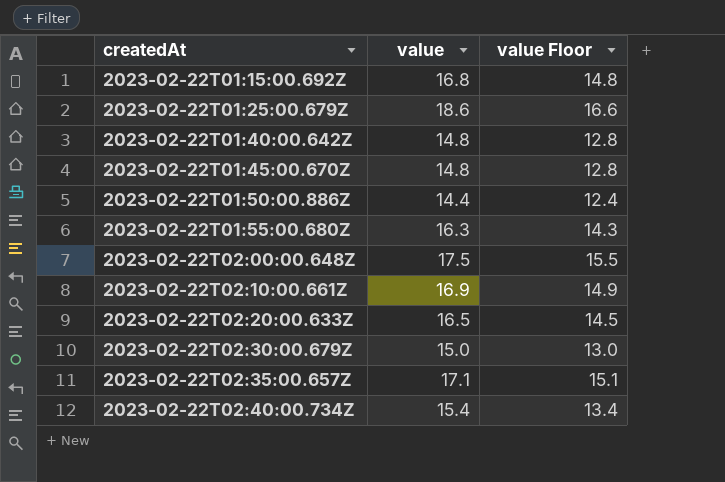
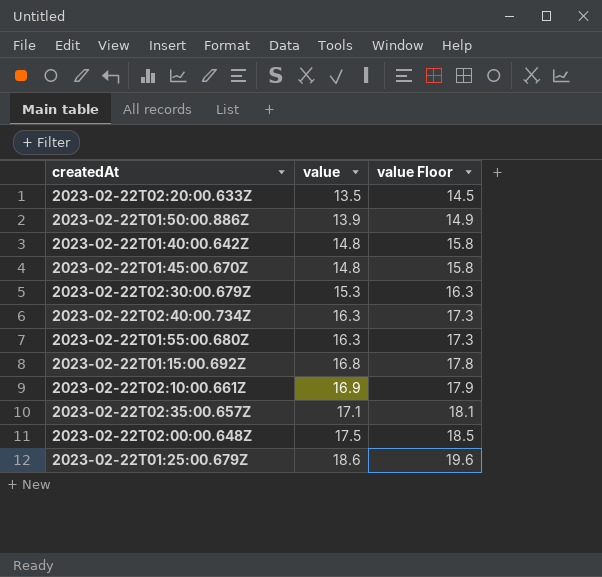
row order: createdAt ascending -> value ascending
column value Floor | formula: [value] - 2 -> [value] + 1
2023-02-22T02:20:00.633Z | value: 16.5 -> 13.5
2023-02-22T01:50:00.886Z | value: 14.4 -> 13.9
2023-02-22T02:30:00.679Z | value: 15.0 -> 15.3
2023-02-22T02:40:00.734Z | value: 15.4 -> 16.3

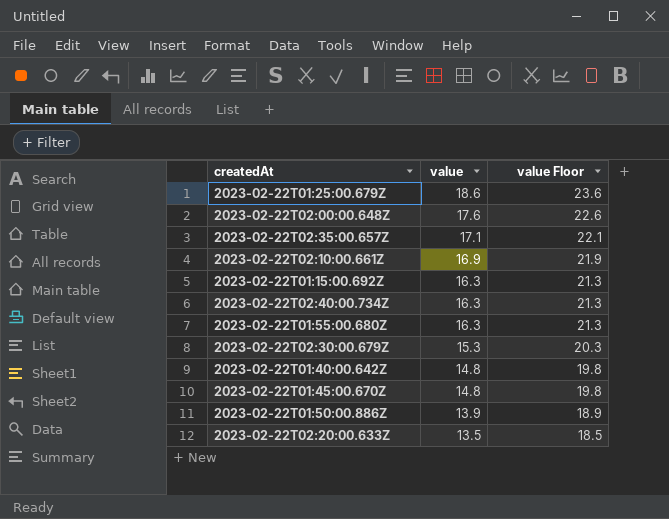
row order: value ascending -> value descending
column value Floor | formula: [value] + 1 -> [value] + 5
2023-02-22T02:00:00.648Z | value: 17.5 -> 17.6
2023-02-22T01:15:00.692Z | value: 16.8 -> 16.3

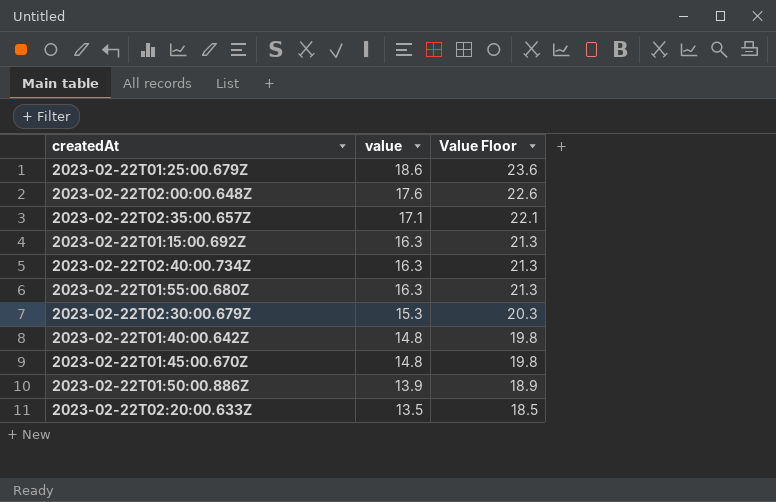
column name: value Floor -> Value Floor
row 2023-02-22T02:10:00.661Z: 16.9 | 21.9 -> none

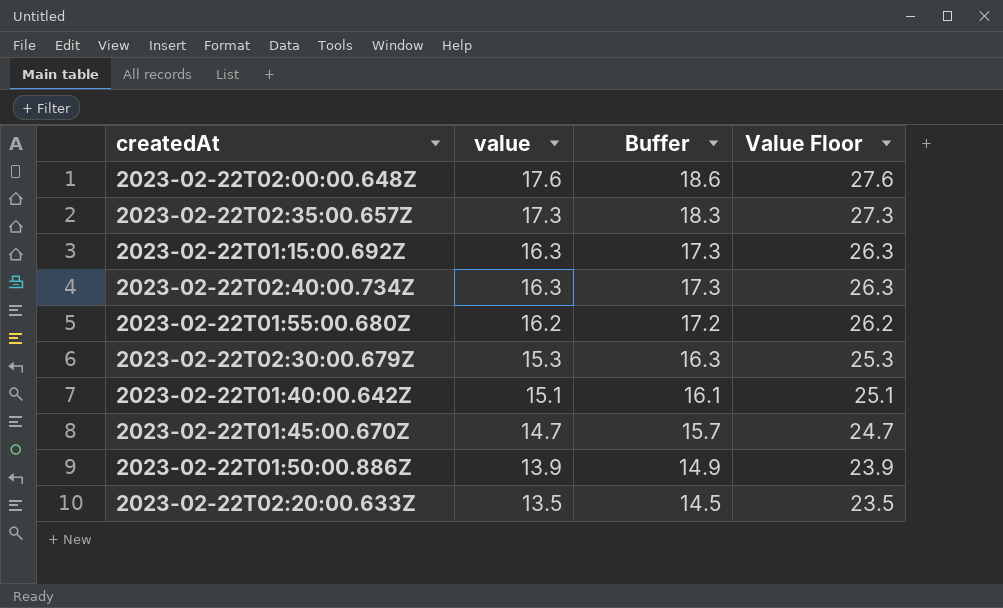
column Buffer | formula: none -> [value] + 1
column Value Floor | formula: [value] + 5 -> [value] + 10
row 2023-02-22T01:25:00.679Z: 18.6 | 23.6 -> none
2023-02-22T02:35:00.657Z | value: 17.1 -> 17.3
2023-02-22T01:55:00.680Z | value: 16.3 -> 16.2
2023-02-22T01:40:00.642Z | value: 14.8 -> 15.1
2023-02-22T01:45:00.670Z | value: 14.8 -> 14.7

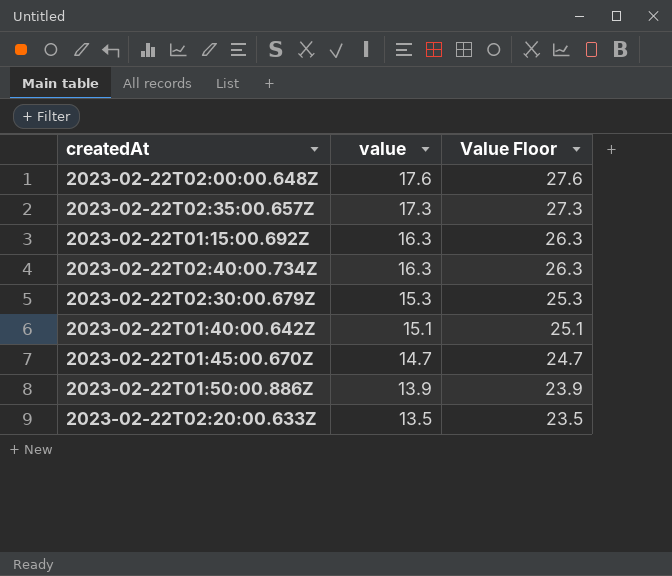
column Buffer | formula: [value] + 1 -> none
row 2023-02-22T01:55:00.680Z: 16.2 | 17.2 | 26.2 -> none

